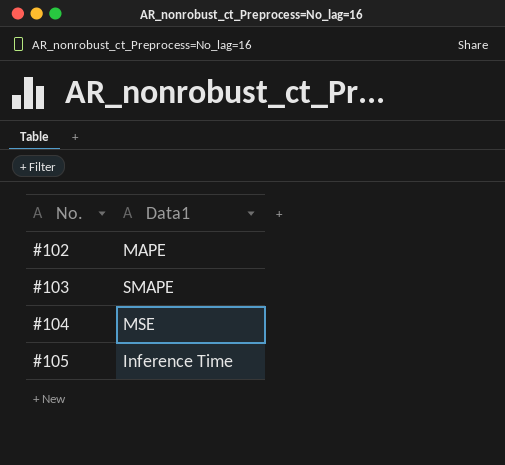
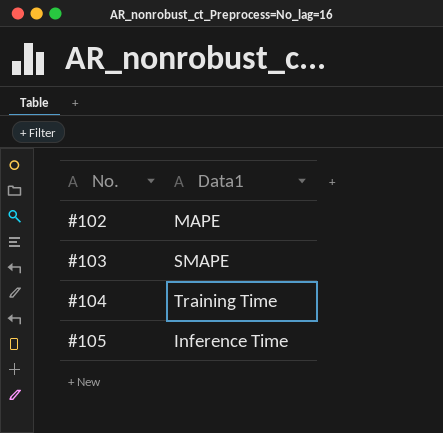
#104 | Data1: MSE -> Training Time

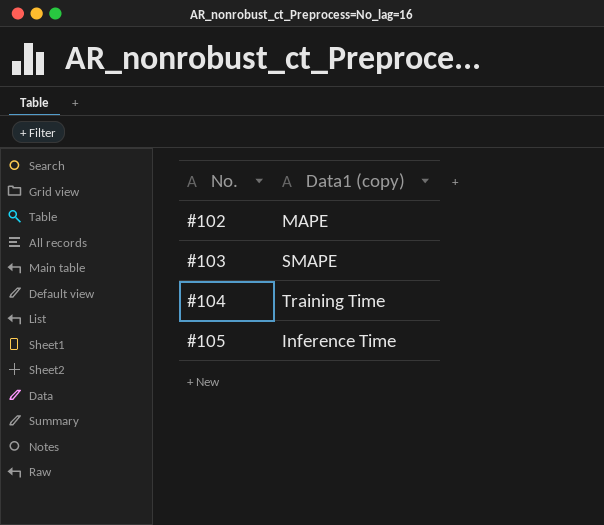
column name: Data1 -> Data1 (copy)

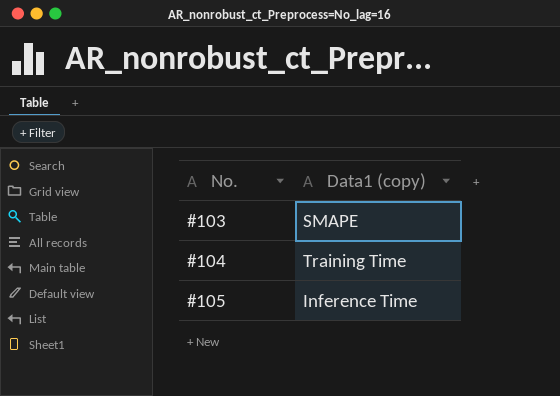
row #102: MAPE -> none

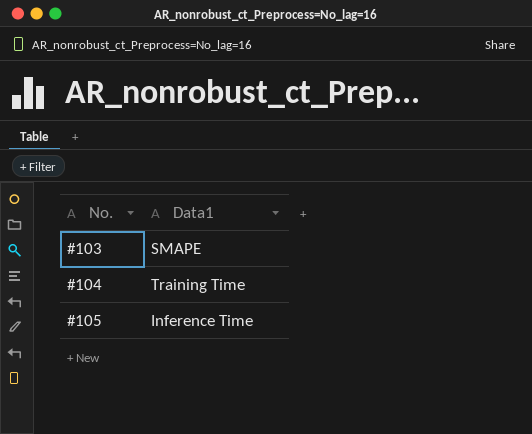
column name: Data1 (copy) -> Data1

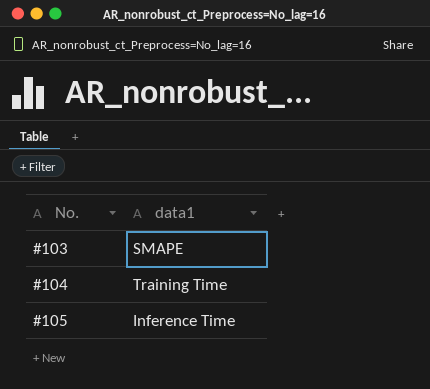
column name: Data1 -> data1

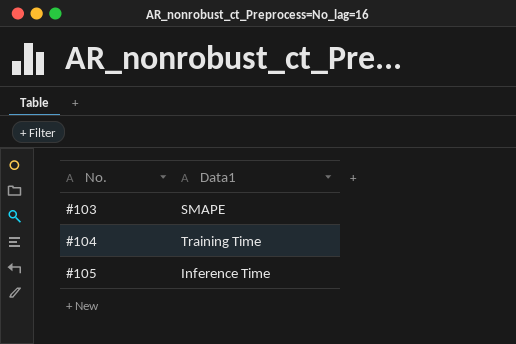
column name: data1 -> Data1

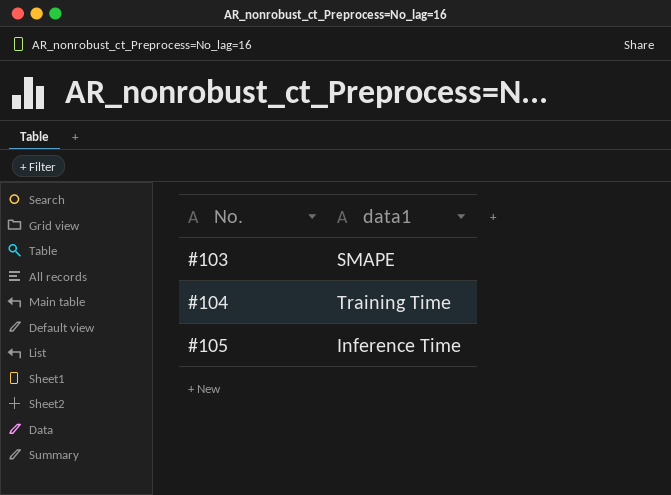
column name: Data1 -> data1

